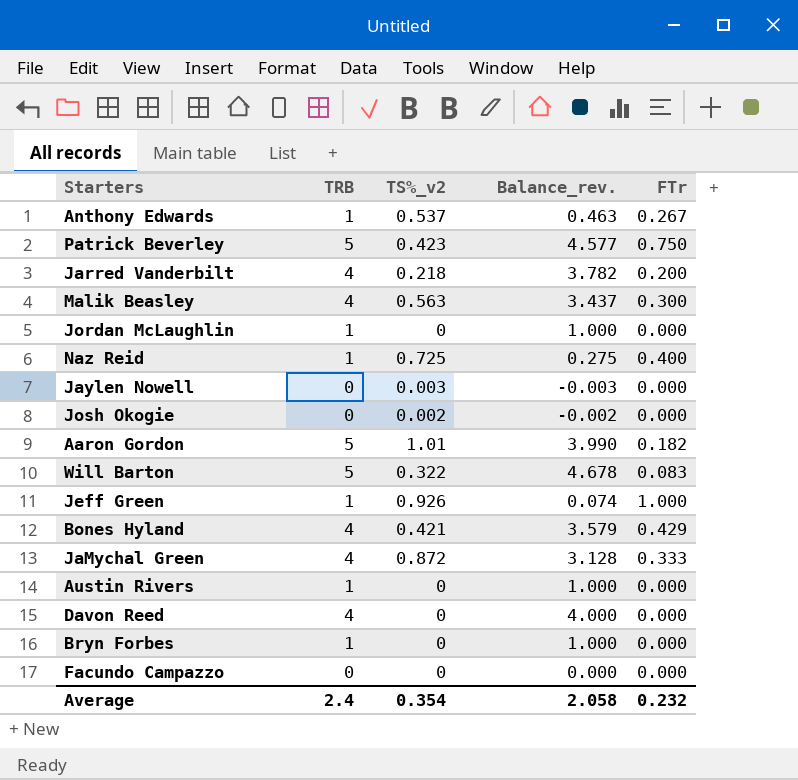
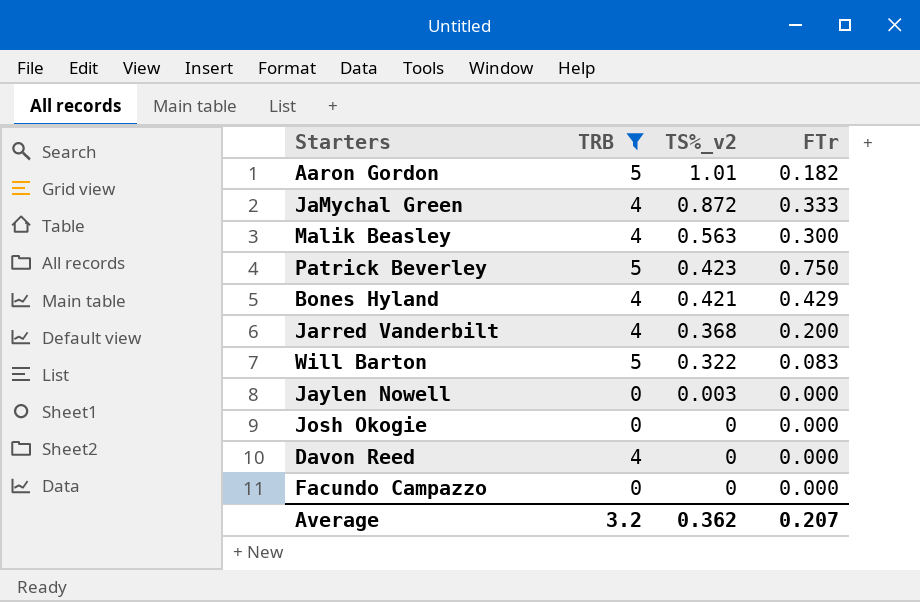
filter: none -> TRB != 1
row order: none -> TS%_v2 descending
column Balance_rev. | formula: [TRB] - [TS%_v2] -> none
Jarred Vanderbilt | TS%_v2: 0.218 -> 0.368
Josh Okogie | TS%_v2: 0.002 -> 0
Average | TRB: 2.4 -> 3.2
Average | TS%_v2: 0.354 -> 0.362
Average | FTr: 0.232 -> 0.207

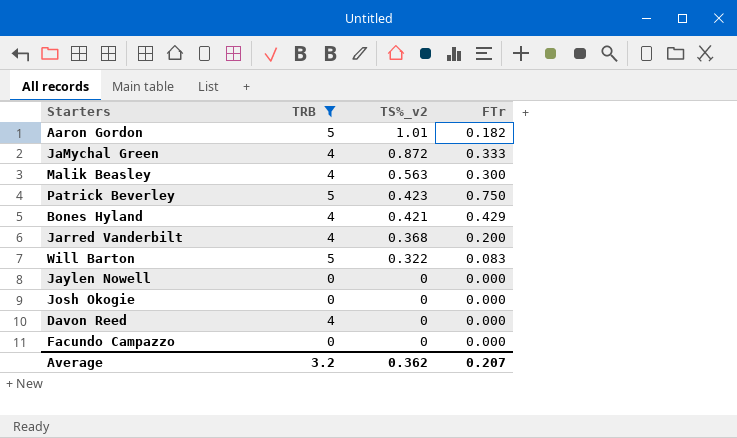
Jaylen Nowell | TS%_v2: 0.003 -> 0

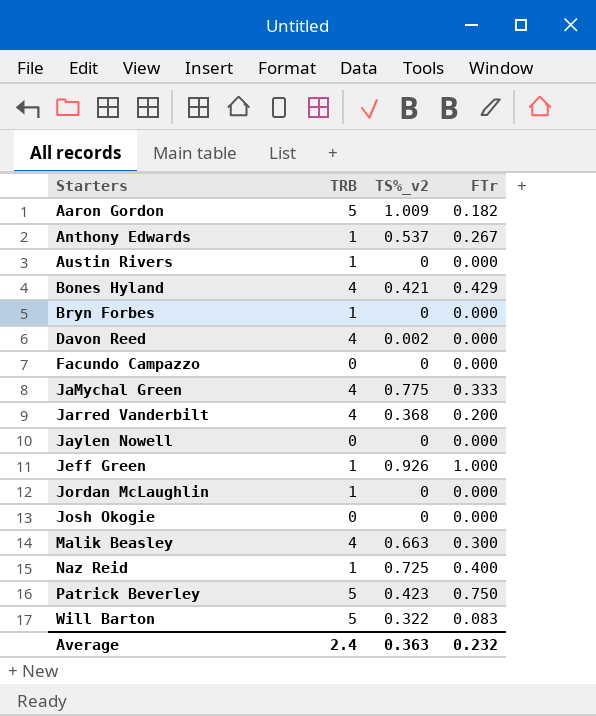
filter: TRB != 1 -> none
row order: TS%_v2 descending -> Starters ascending
Aaron Gordon | TS%_v2: 1.01 -> 1.009
Davon Reed | TS%_v2: 0 -> 0.002
JaMychal Green | TS%_v2: 0.872 -> 0.775
Malik Beasley | TS%_v2: 0.563 -> 0.663
Average | TRB: 3.2 -> 2.4
Average | TS%_v2: 0.362 -> 0.363
Average | FTr: 0.207 -> 0.232

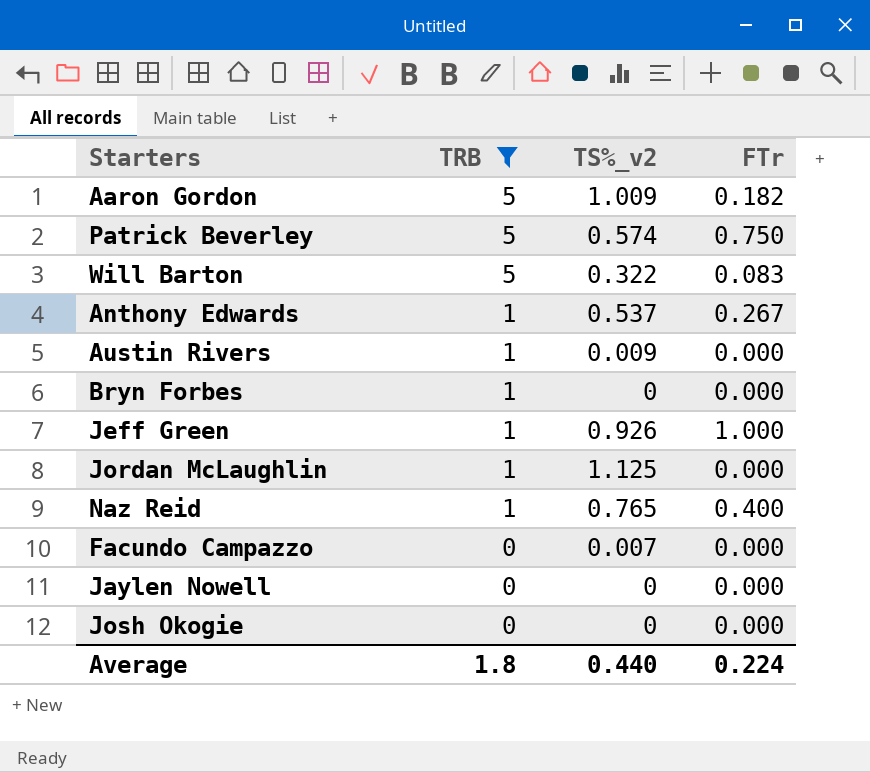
filter: none -> TRB != 4
row order: Starters ascending -> TRB descending
Patrick Beverley | TS%_v2: 0.423 -> 0.574
Austin Rivers | TS%_v2: 0 -> 0.009
Jordan McLaughlin | TS%_v2: 0 -> 1.125
Naz Reid | TS%_v2: 0.725 -> 0.765
Facundo Campazzo | TS%_v2: 0 -> 0.007
Average | TRB: 2.4 -> 1.8
Average | TS%_v2: 0.363 -> 0.440
Average | FTr: 0.232 -> 0.224

